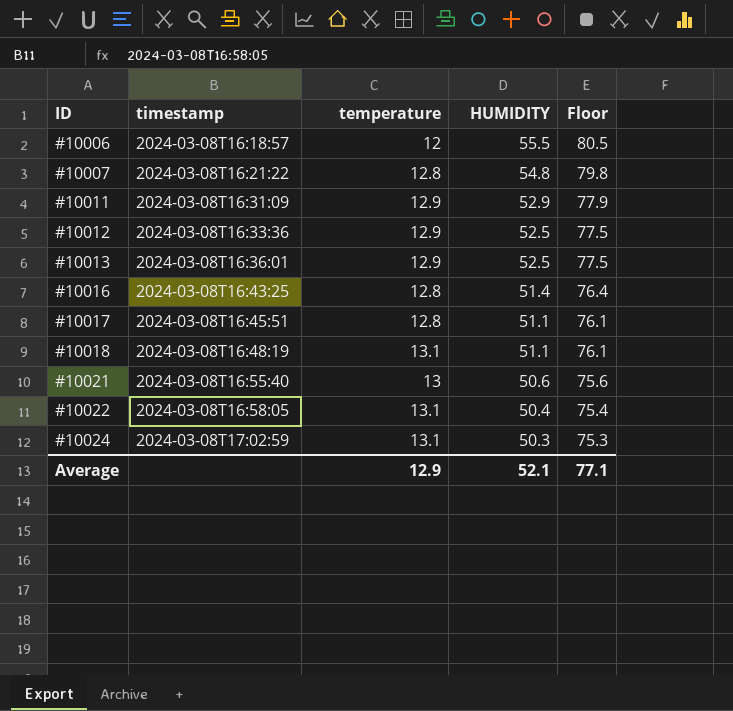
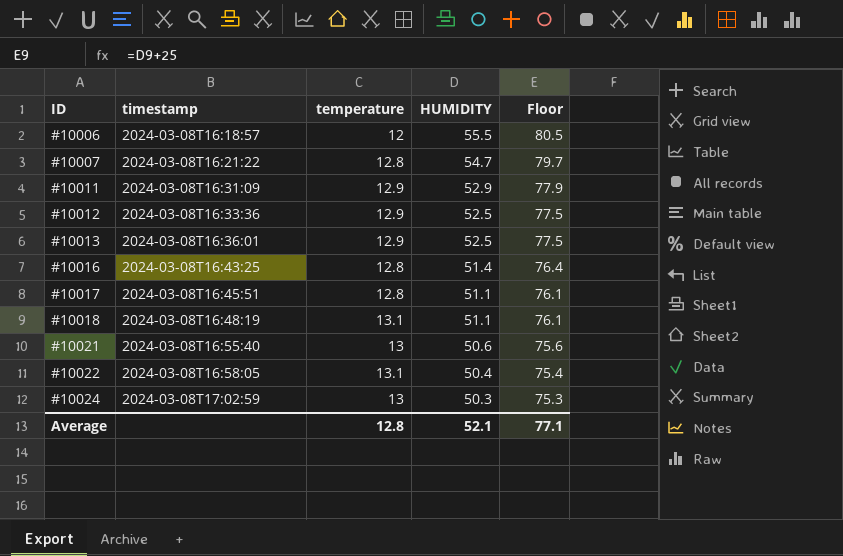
#10007 | HUMIDITY: 54.8 -> 54.7
#10007 | Floor: 79.8 -> 79.7
#10024 | temperature: 13.1 -> 13
Average | temperature: 12.9 -> 12.8

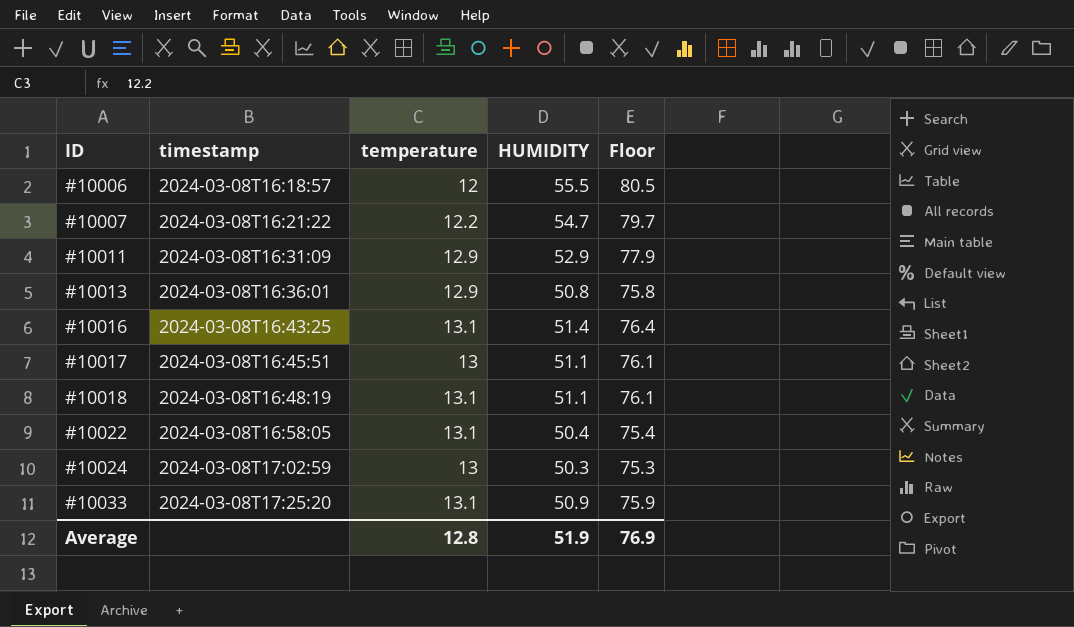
row #10012: 2024-03-08T16:33:36 | 12.9 | 52.5 | 77.5 -> none
row #10021: 2024-03-08T16:55:40 | 13 | 50.6 | 75.6 -> none
#10007 | temperature: 12.8 -> 12.2
#10013 | HUMIDITY: 52.5 -> 50.8
#10013 | Floor: 77.5 -> 75.8
#10016 | temperature: 12.8 -> 13.1
#10017 | temperature: 12.8 -> 13
row #10033: none -> 2024-03-08T17:25:20 | 13.1 | 50.9 | 75.9
Average | HUMIDITY: 52.1 -> 51.9
Average | Floor: 77.1 -> 76.9

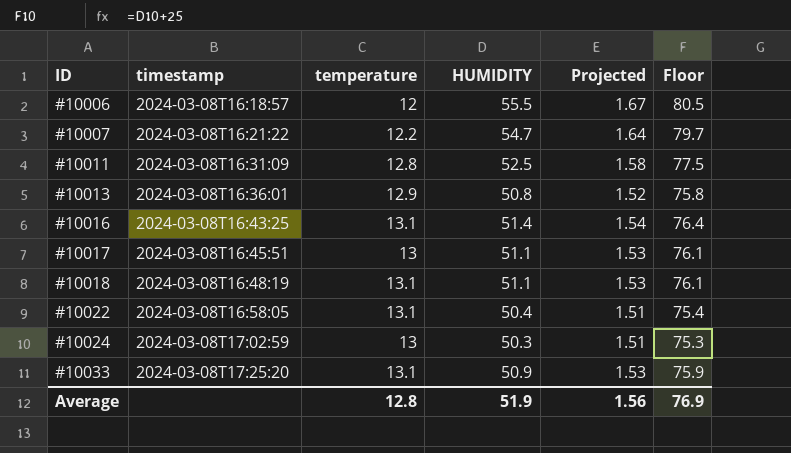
column Projected | formula: none -> [HUMIDITY] * 0.03
#10011 | temperature: 12.9 -> 12.8
#10011 | HUMIDITY: 52.9 -> 52.5
#10011 | Floor: 77.9 -> 77.5

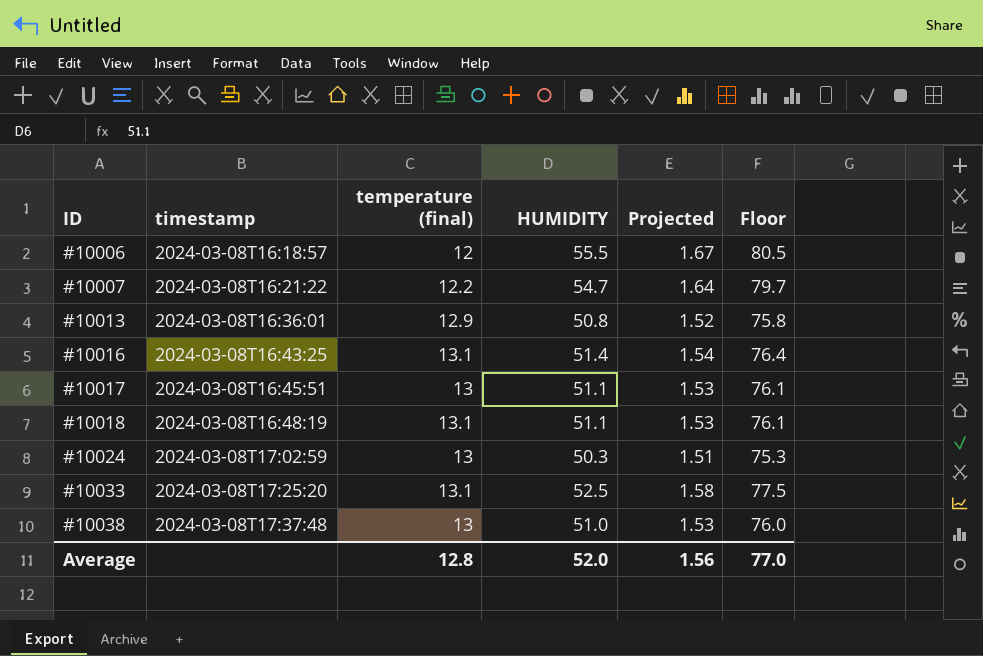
column name: temperature -> temperature (final)
row #10011: 2024-03-08T16:31:09 | 12.8 | 52.5 | 1.58 | 77.5 -> none
row #10022: 2024-03-08T16:58:05 | 13.1 | 50.4 | 1.51 | 75.4 -> none
#10033 | HUMIDITY: 50.9 -> 52.5
#10033 | Projected: 1.53 -> 1.58
#10033 | Floor: 75.9 -> 77.5
row #10038: none -> 2024-03-08T17:37:48 | 13 | 51.0 | 1.53 | 76.0
Average | HUMIDITY: 51.9 -> 52.0
Average | Floor: 76.9 -> 77.0

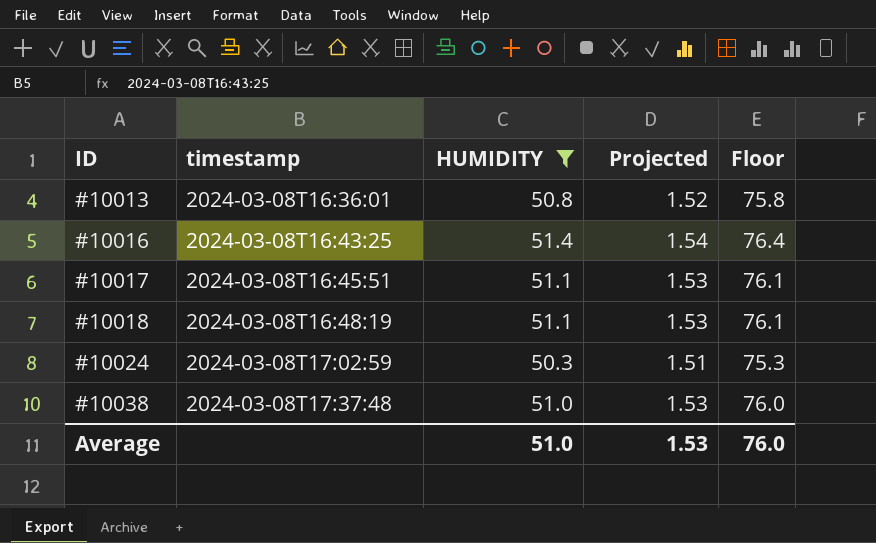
filter: none -> HUMIDITY <= 51.4
column temperature (final) | position: 3 -> none
Average | HUMIDITY: 52.0 -> 51.0
Average | Projected: 1.56 -> 1.53
Average | Floor: 77.0 -> 76.0

